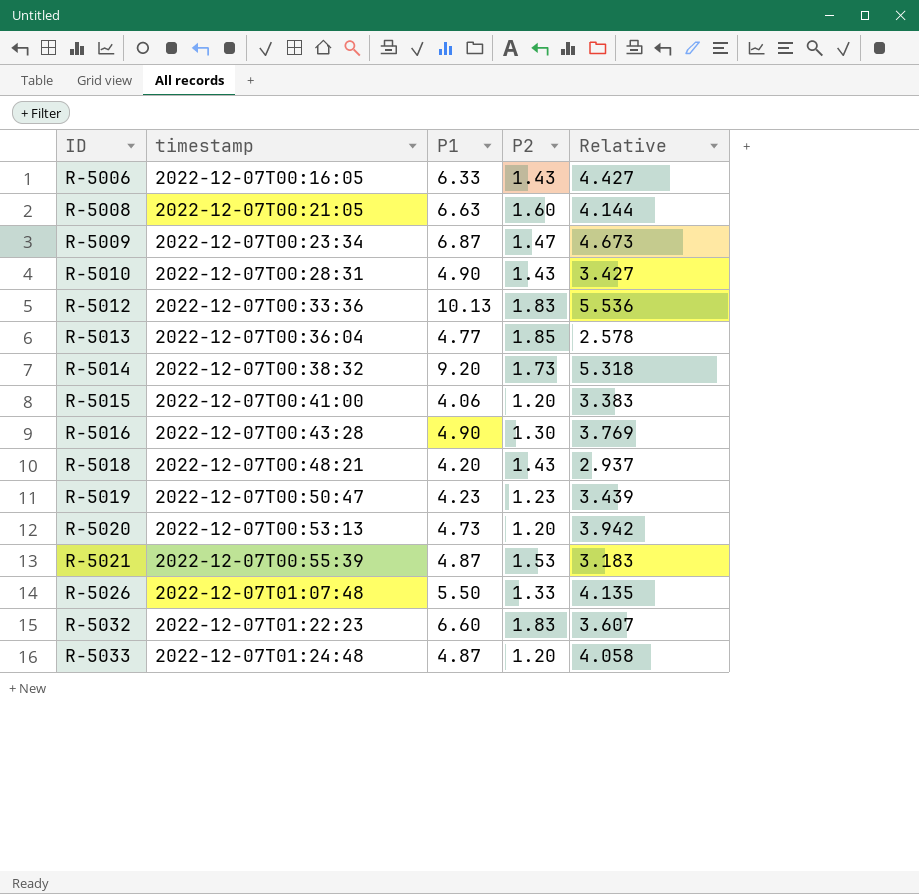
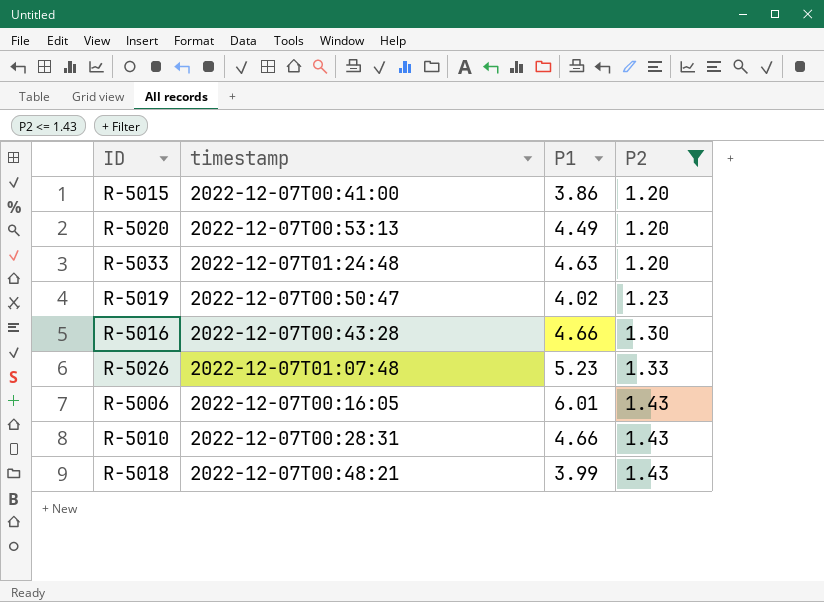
filter: none -> P2 <= 1.43
row order: ID ascending -> P2 ascending
column Relative | formula: [P1] / [P2] -> none
R-5015 | P1: 4.06 -> 3.86
R-5020 | P1: 4.73 -> 4.49
R-5033 | P1: 4.87 -> 4.63
R-5019 | P1: 4.23 -> 4.02
R-5016 | P1: 4.90 -> 4.66
R-5026 | P1: 5.50 -> 5.23
R-5006 | P1: 6.33 -> 6.01
R-5010 | P1: 4.90 -> 4.66
R-5018 | P1: 4.20 -> 3.99

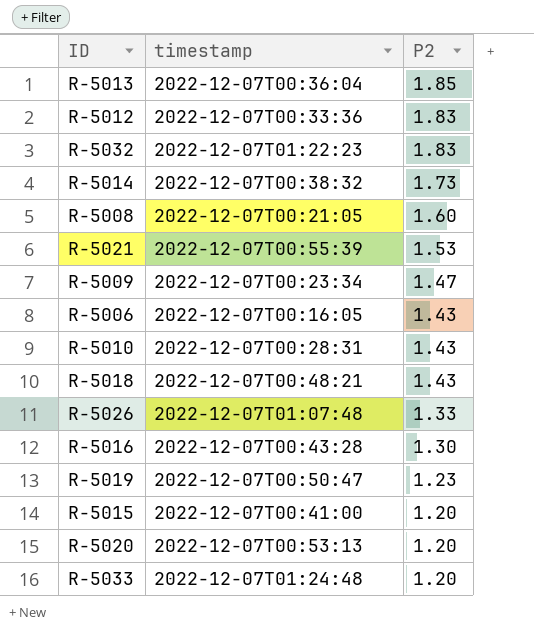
filter: P2 <= 1.43 -> none
row order: P2 ascending -> P2 descending
column P1 | position: 3 -> none

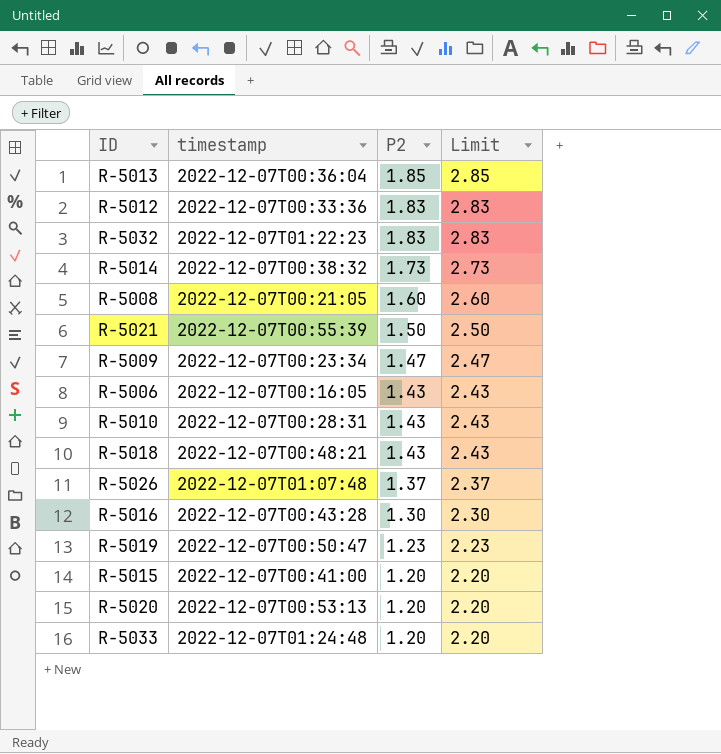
column Limit | formula: none -> [P2] + 1
R-5021 | P2: 1.53 -> 1.50
R-5026 | P2: 1.33 -> 1.37

